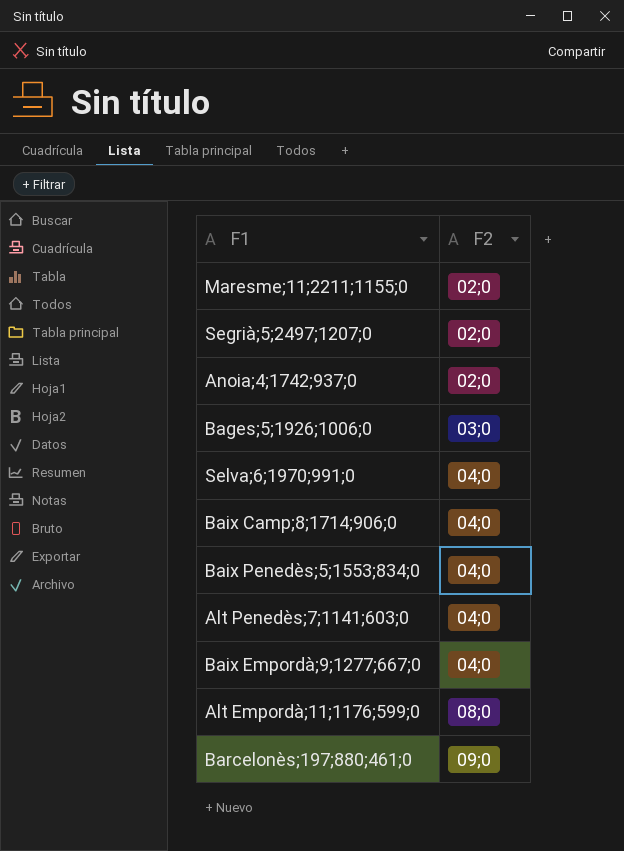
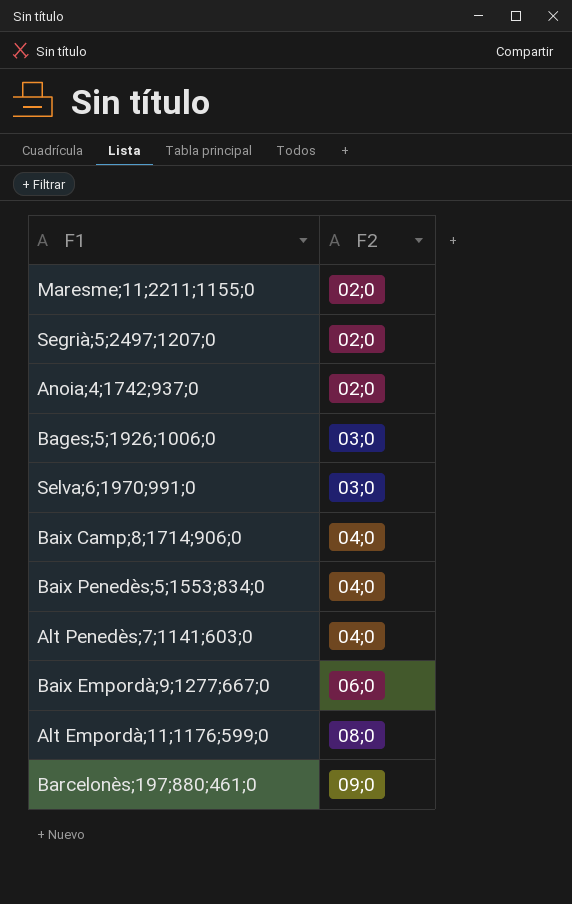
Selva;6;1970;991;0 | F2: 04;0 -> 03;0
Baix Empordà;9;1277;667;0 | F2: 04;0 -> 06;0

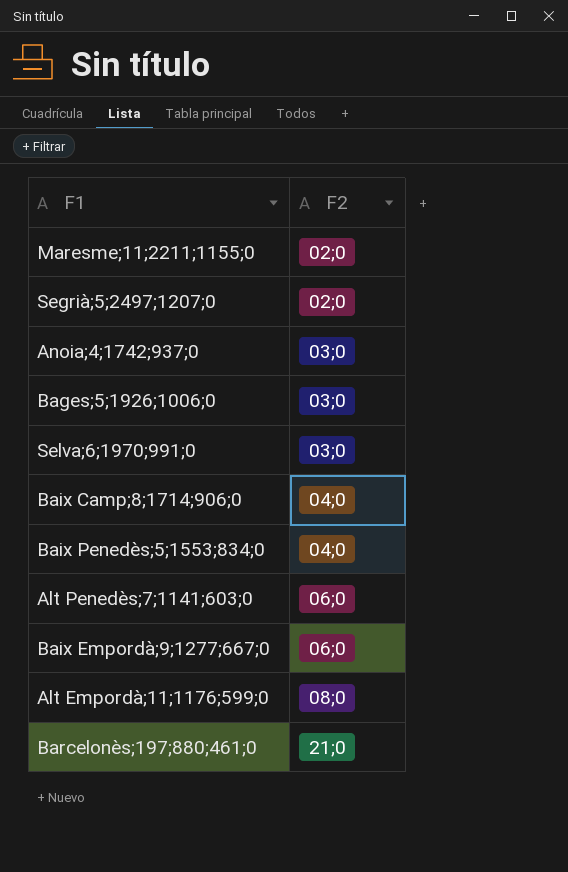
Anoia;4;1742;937;0 | F2: 02;0 -> 03;0
Alt Penedès;7;1141;603;0 | F2: 04;0 -> 06;0
Barcelonès;197;880;461;0 | F2: 09;0 -> 21;0

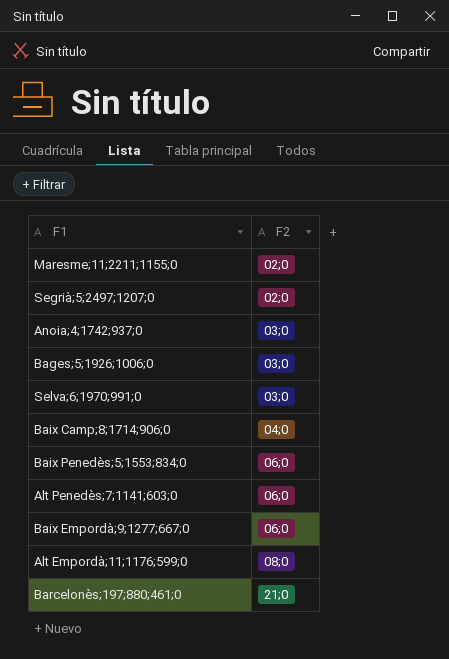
Baix Penedès;5;1553;834;0 | F2: 04;0 -> 06;0

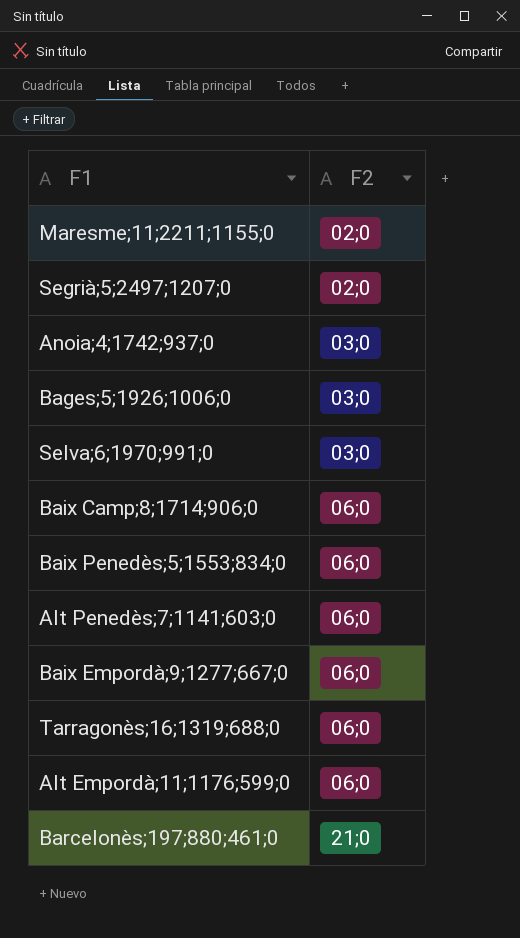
Baix Camp;8;1714;906;0 | F2: 04;0 -> 06;0
row Tarragonès;16;1319;688;0: none -> 06;0
Alt Empordà;11;1176;599;0 | F2: 08;0 -> 06;0

